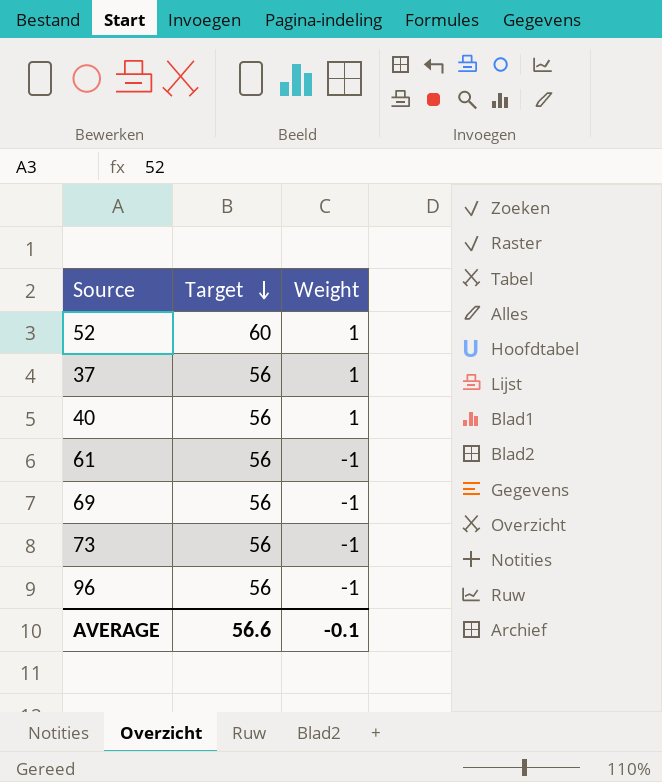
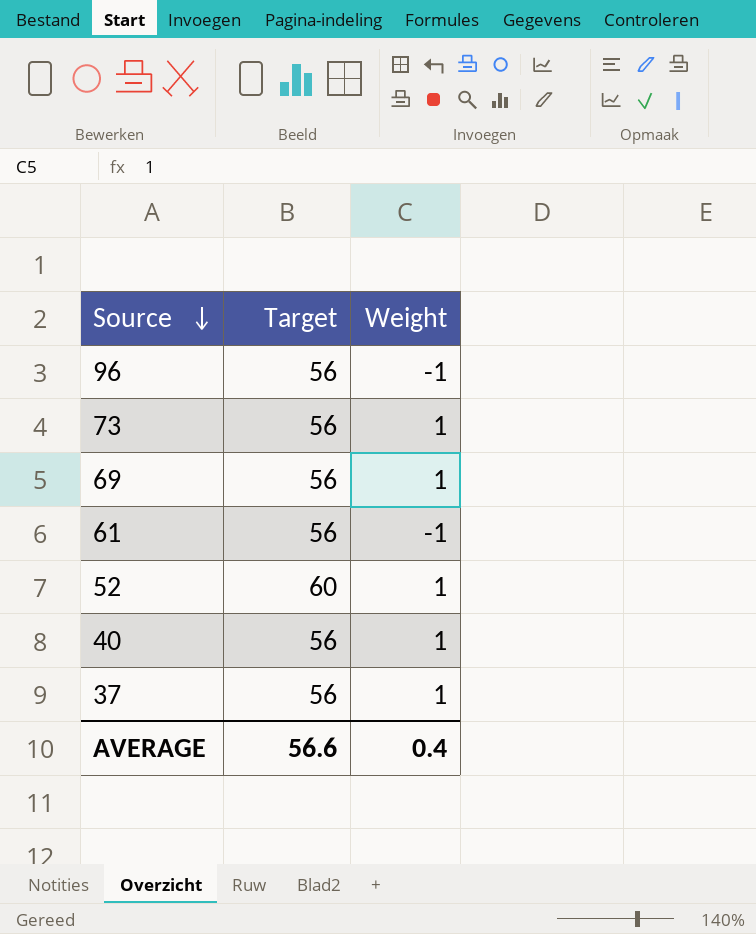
row order: Target descending -> Source descending
73 | Weight: -1 -> 1
69 | Weight: -1 -> 1
AVERAGE | Weight: -0.1 -> 0.4

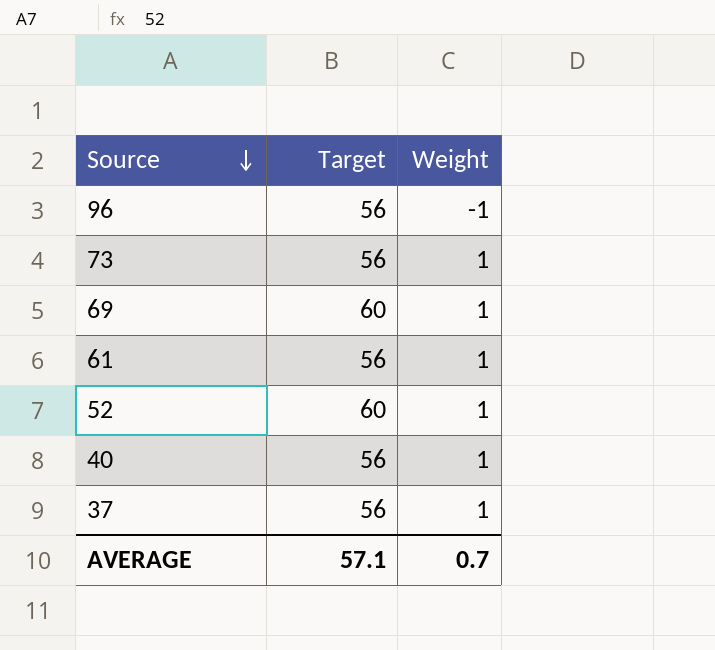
69 | Target: 56 -> 60
61 | Weight: -1 -> 1
AVERAGE | Target: 56.6 -> 57.1
AVERAGE | Weight: 0.4 -> 0.7

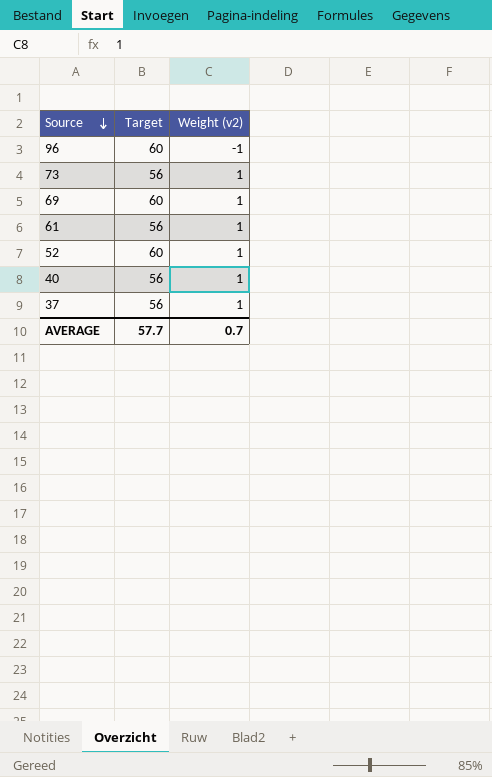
column name: Weight -> Weight (v2)
96 | Target: 56 -> 60
AVERAGE | Target: 57.1 -> 57.7

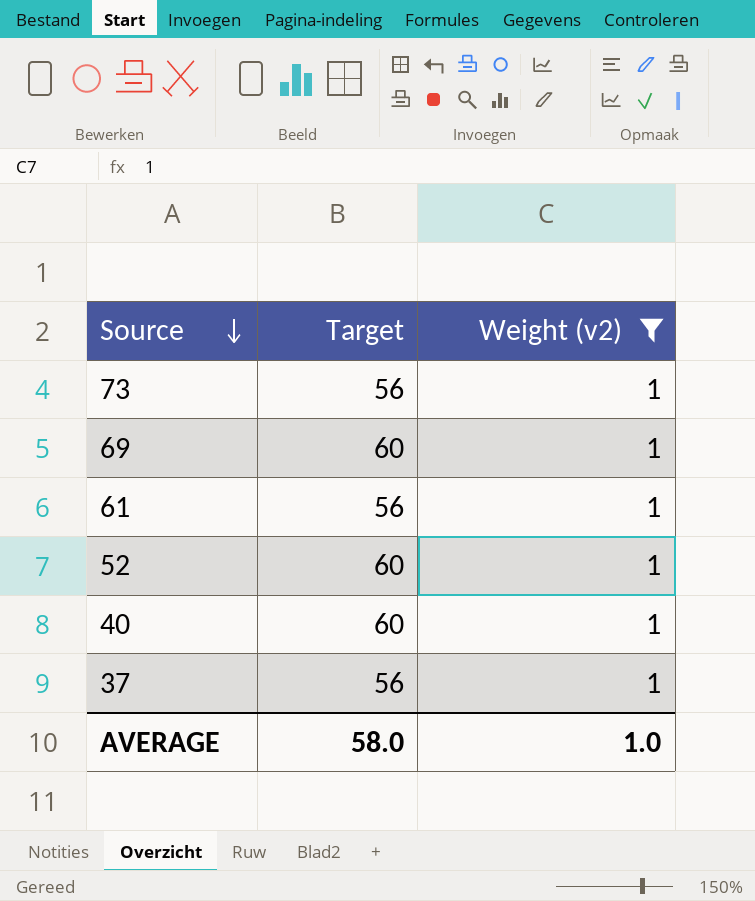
filter: none -> Weight (v2) = 1
40 | Target: 56 -> 60
AVERAGE | Target: 57.7 -> 58.0
AVERAGE | Weight (v2): 0.7 -> 1.0

